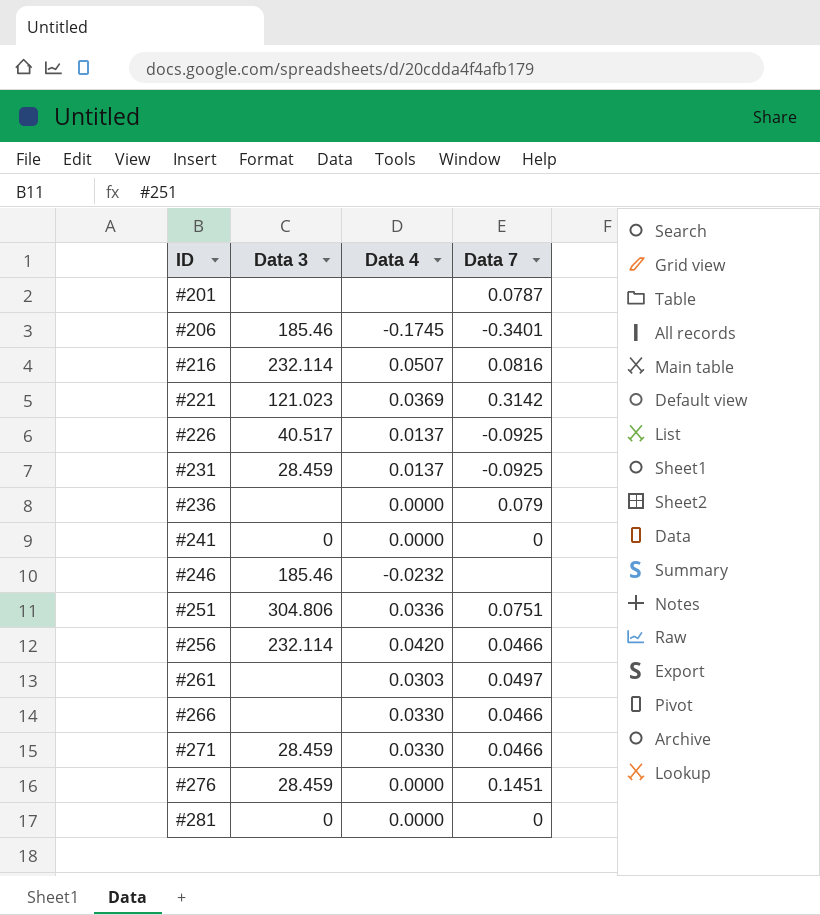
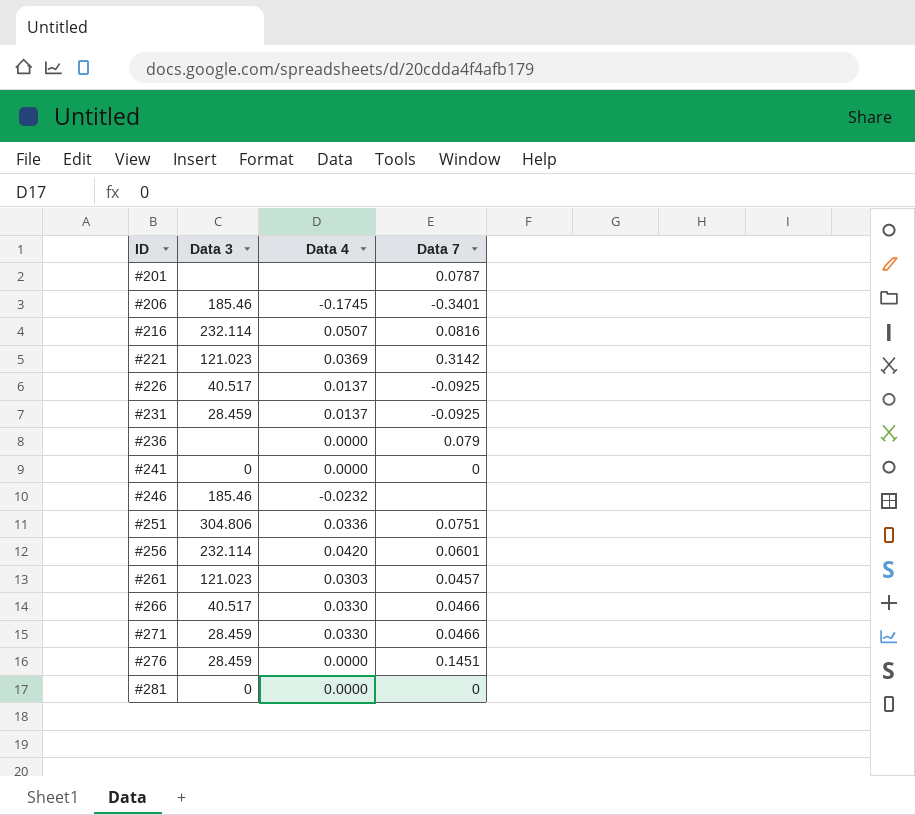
#256 | Data 7: 0.0466 -> 0.0601
#261 | Data 3: none -> 121.023
#261 | Data 7: 0.0497 -> 0.0457
#266 | Data 3: none -> 40.517

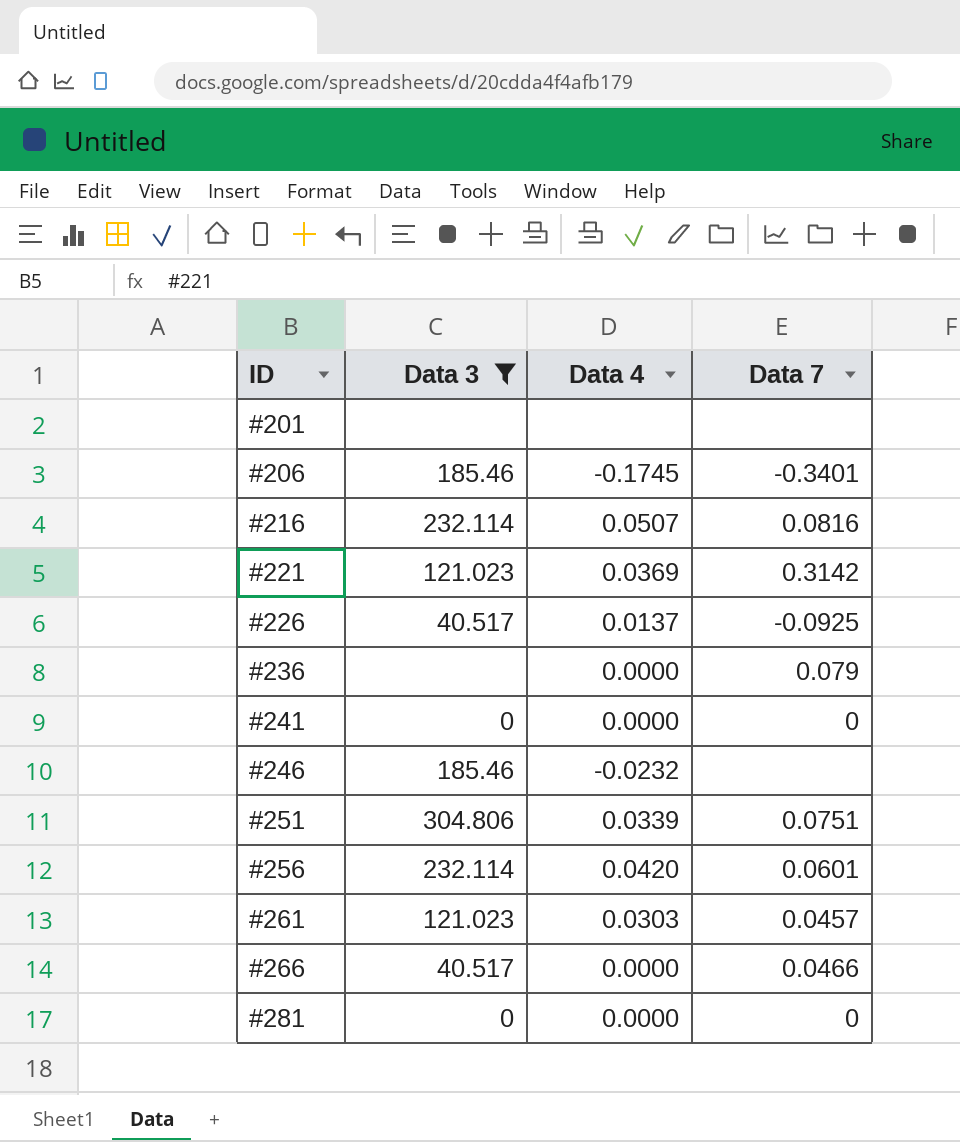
filter: none -> Data 3 != 28.459
#201 | Data 7: 0.0787 -> none
#251 | Data 4: 0.0336 -> 0.0339
#266 | Data 4: 0.0330 -> 0.0000

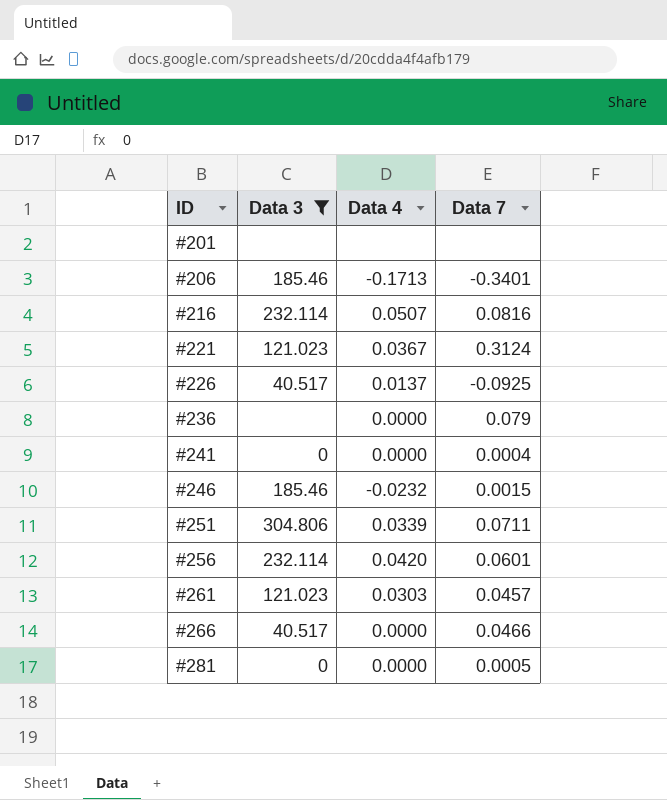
#206 | Data 4: -0.1745 -> -0.1713
#221 | Data 4: 0.0369 -> 0.0367
#221 | Data 7: 0.3142 -> 0.3124
#241 | Data 7: 0 -> 0.0004
#246 | Data 7: none -> 0.0015
#251 | Data 7: 0.0751 -> 0.0711
#281 | Data 7: 0 -> 0.0005

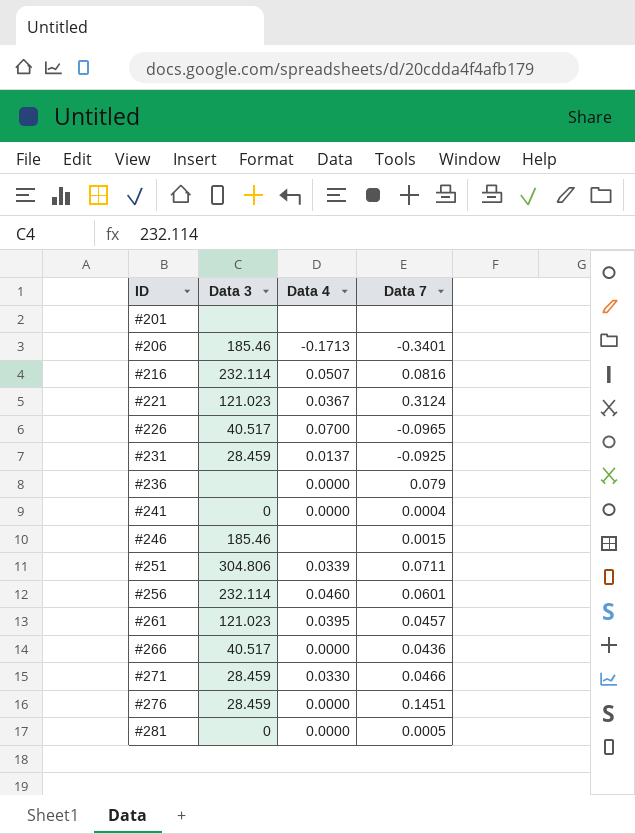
filter: Data 3 != 28.459 -> none
#226 | Data 4: 0.0137 -> 0.0700
#226 | Data 7: -0.0925 -> -0.0965
#246 | Data 4: -0.0232 -> none
#256 | Data 4: 0.0420 -> 0.0460
#261 | Data 4: 0.0303 -> 0.0395
#266 | Data 7: 0.0466 -> 0.0436

